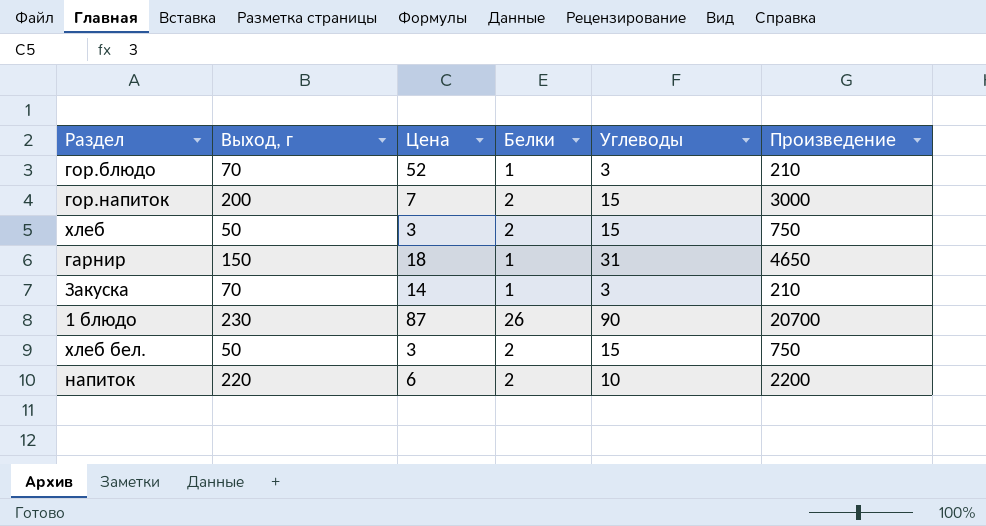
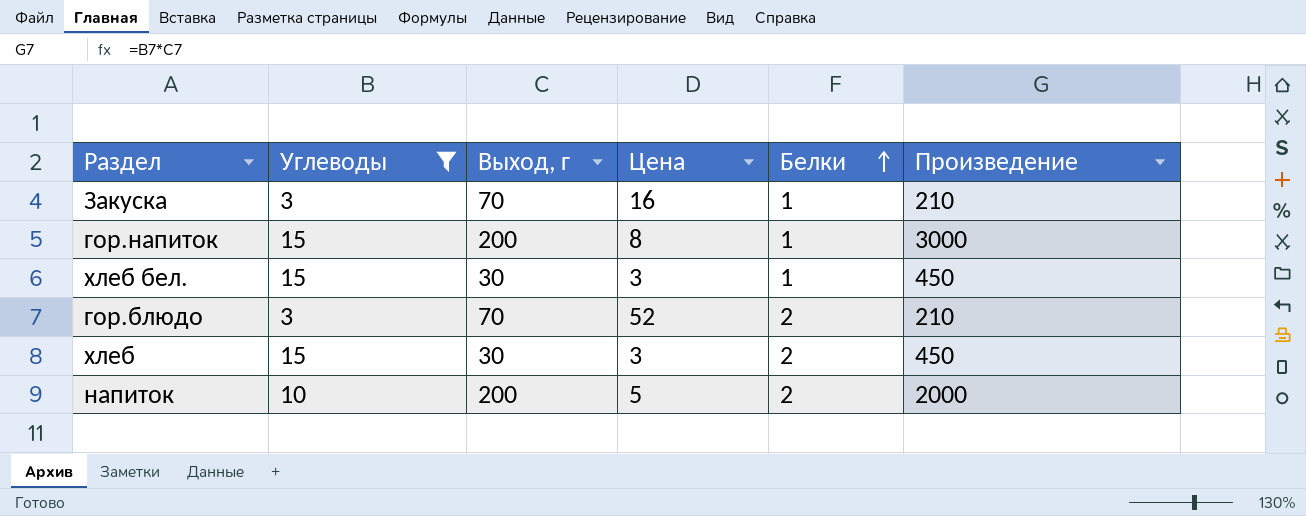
filter: none -> Углеводы <= 15
row order: none -> Белки ascending
column Углеводы | position: 5 -> 2
Закуска | Цена: 14 -> 16
гор.напиток | Цена: 7 -> 8
гор.напиток | Белки: 2 -> 1
хлеб бел. | Выход, г: 50 -> 30
хлеб бел. | Белки: 2 -> 1
хлеб бел. | Произведение: 750 -> 450
гор.блюдо | Белки: 1 -> 2
хлеб | Выход, г: 50 -> 30
хлеб | Произведение: 750 -> 450
напиток | Выход, г: 220 -> 200
напиток | Цена: 6 -> 5
напиток | Произведение: 2200 -> 2000

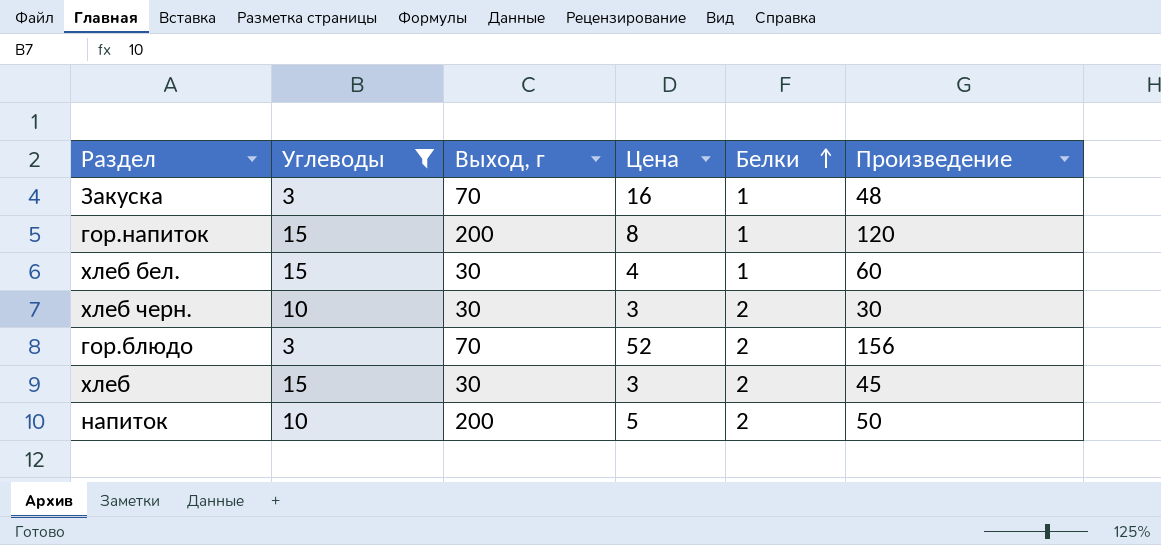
column Произведение | formula: [Углеводы] * [Выход, г] -> [Углеводы] * [Цена]
хлеб бел. | Цена: 3 -> 4
row хлеб черн.: none -> 10 | 30 | 3 | 2 | 30

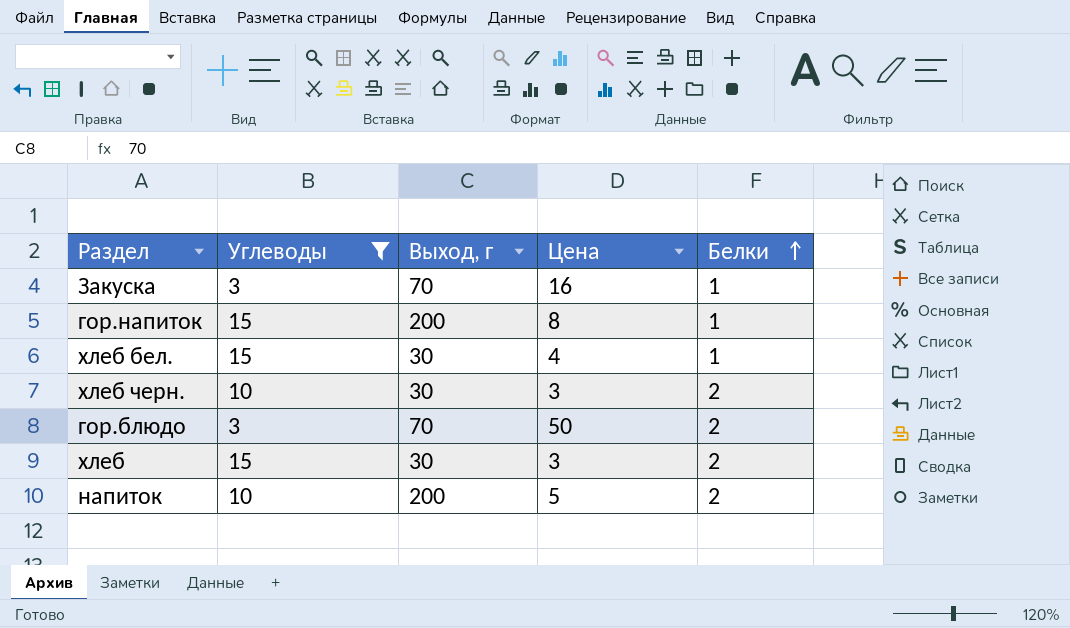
column Произведение | formula: [Углеводы] * [Цена] -> none
гор.блюдо | Цена: 52 -> 50

